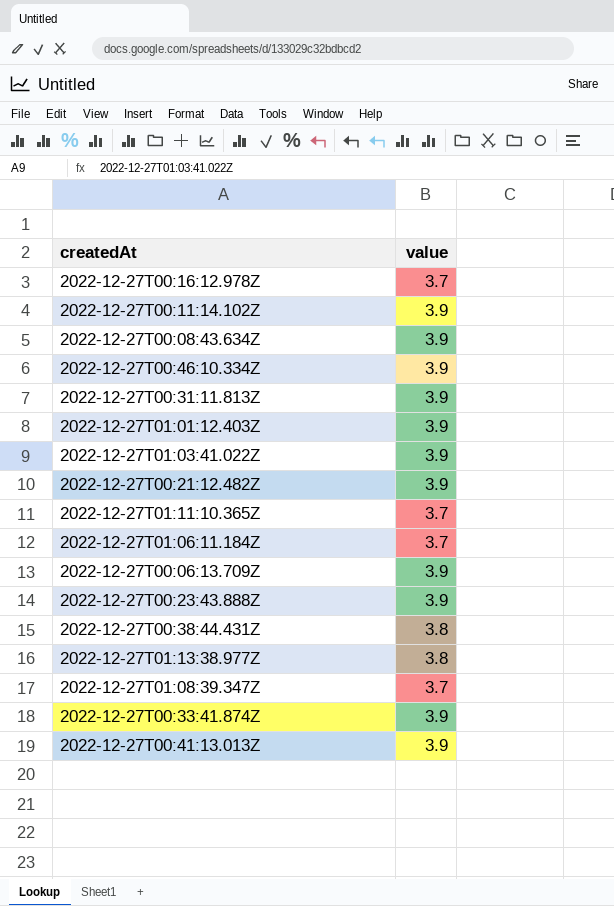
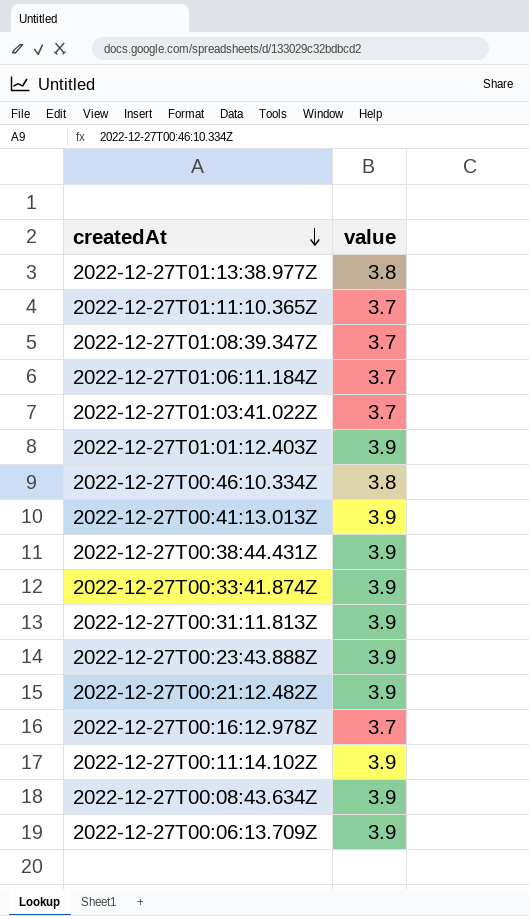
row order: none -> createdAt descending
2022-12-27T01:03:41.022Z | value: 3.9 -> 3.7
2022-12-27T00:46:10.334Z | value: 3.9 -> 3.8
2022-12-27T00:38:44.431Z | value: 3.8 -> 3.9

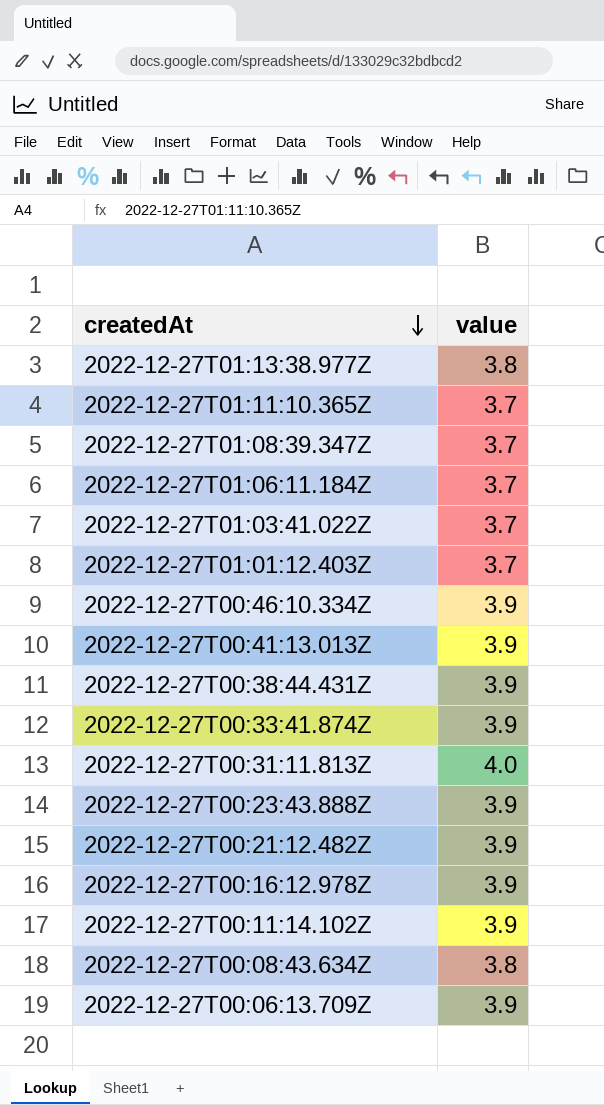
2022-12-27T01:01:12.403Z | value: 3.9 -> 3.7
2022-12-27T00:46:10.334Z | value: 3.8 -> 3.9
2022-12-27T00:31:11.813Z | value: 3.9 -> 4.0
2022-12-27T00:16:12.978Z | value: 3.7 -> 3.9
2022-12-27T00:08:43.634Z | value: 3.9 -> 3.8

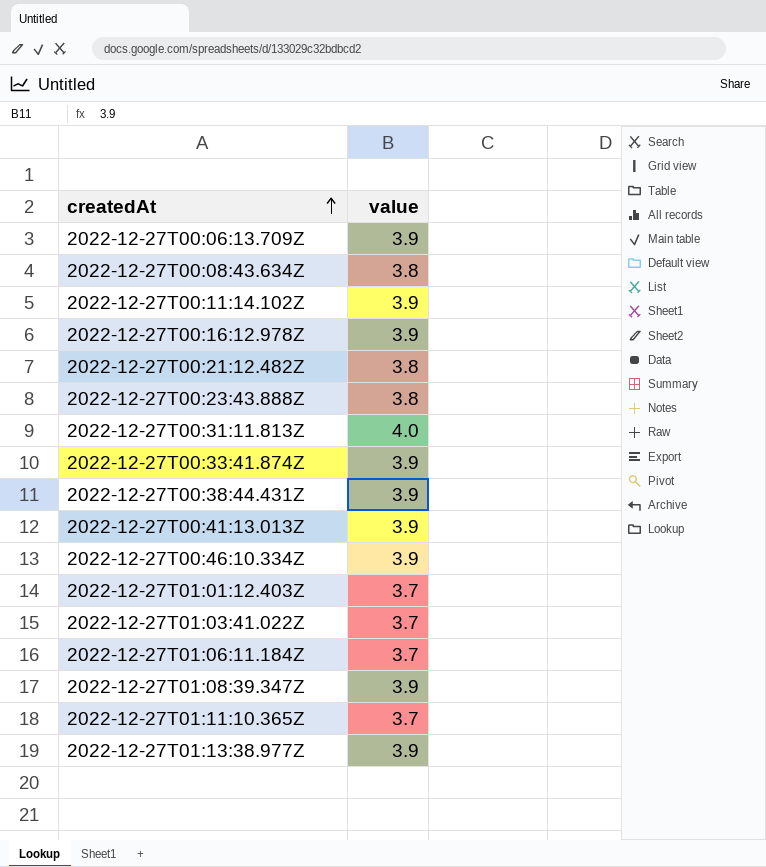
row order: createdAt descending -> createdAt ascending
2022-12-27T00:21:12.482Z | value: 3.9 -> 3.8
2022-12-27T00:23:43.888Z | value: 3.9 -> 3.8
2022-12-27T01:08:39.347Z | value: 3.7 -> 3.9
2022-12-27T01:13:38.977Z | value: 3.8 -> 3.9

